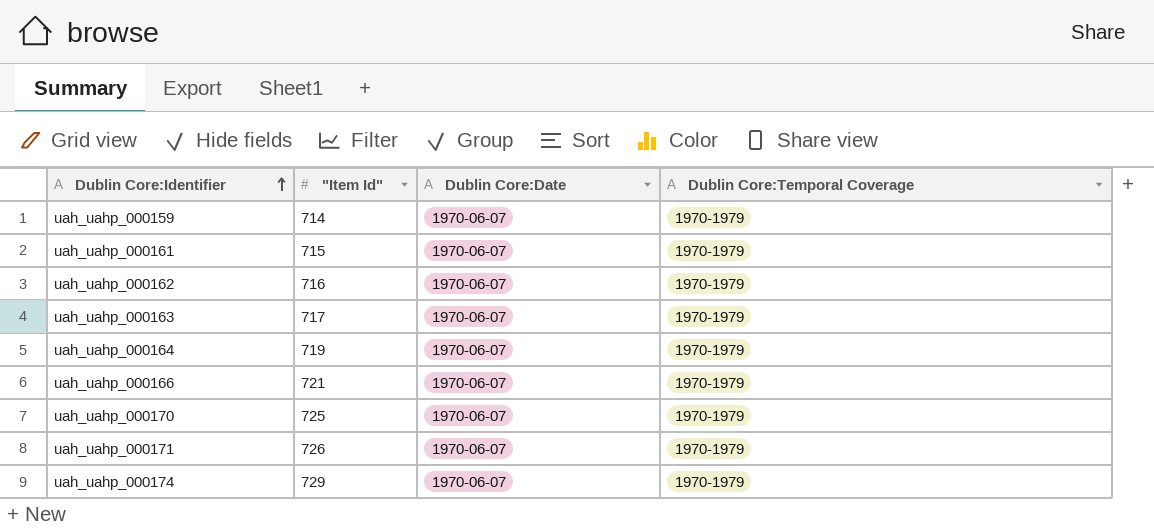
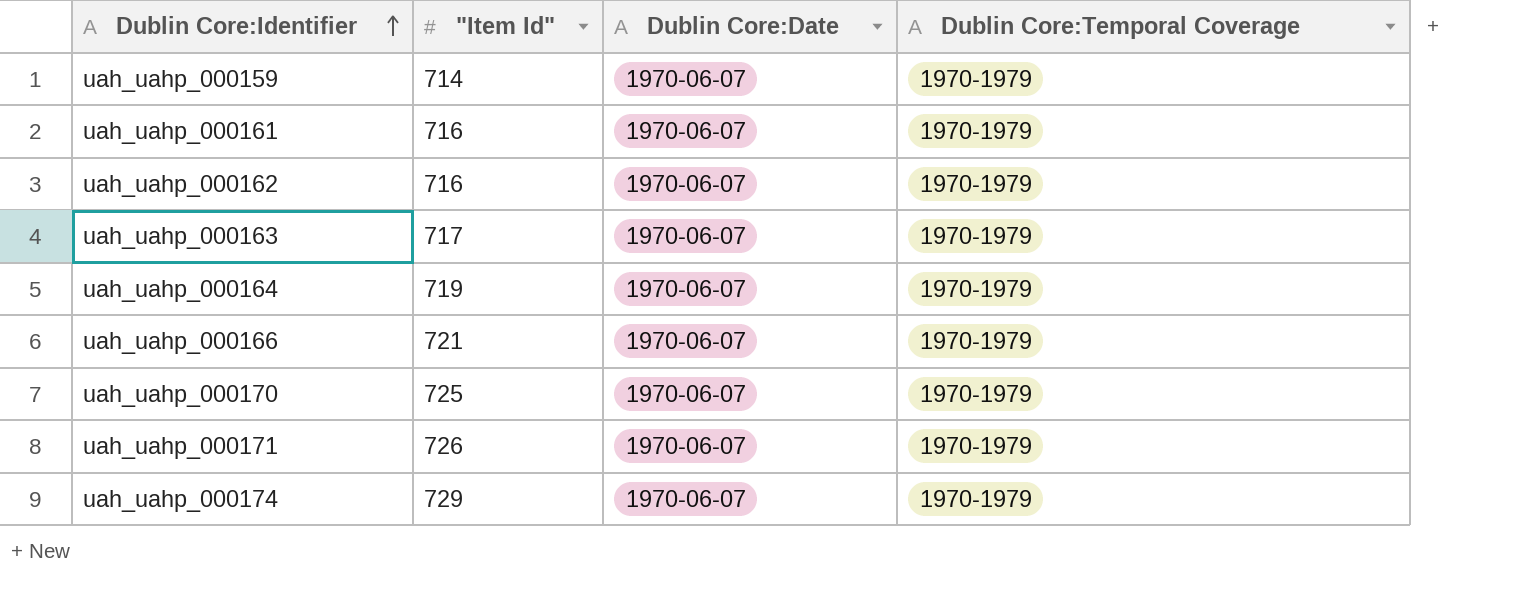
uah_uahp_000161 | "Item Id": 715 -> 716

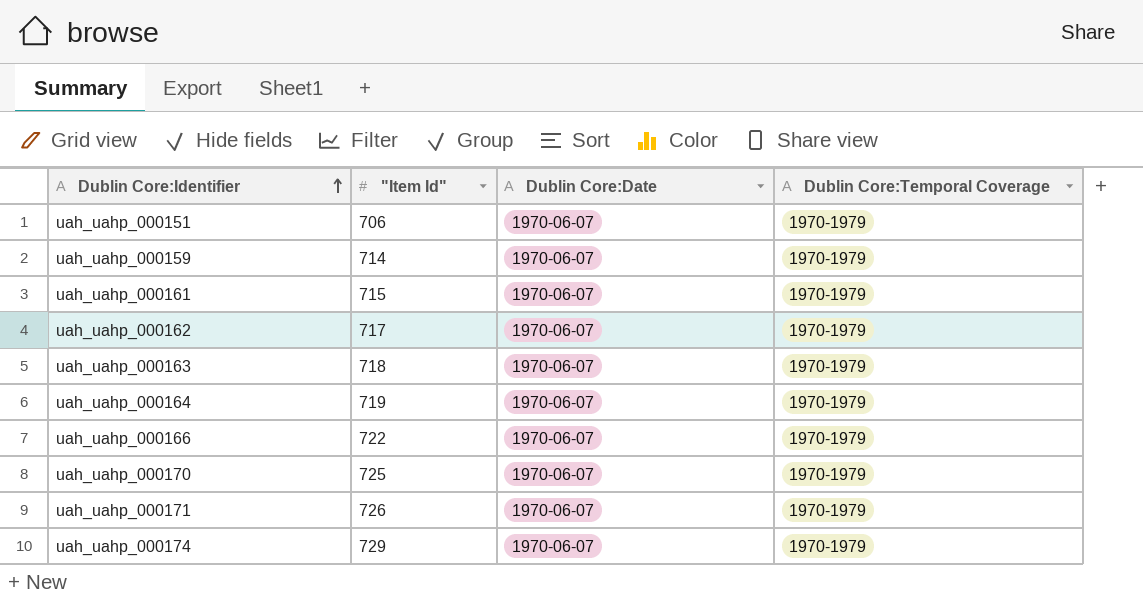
row uah_uahp_000151: none -> 706 | 1970-06-07 | 1970-1979
uah_uahp_000161 | "Item Id": 716 -> 715
uah_uahp_000162 | "Item Id": 716 -> 717
uah_uahp_000163 | "Item Id": 717 -> 718
uah_uahp_000166 | "Item Id": 721 -> 722

